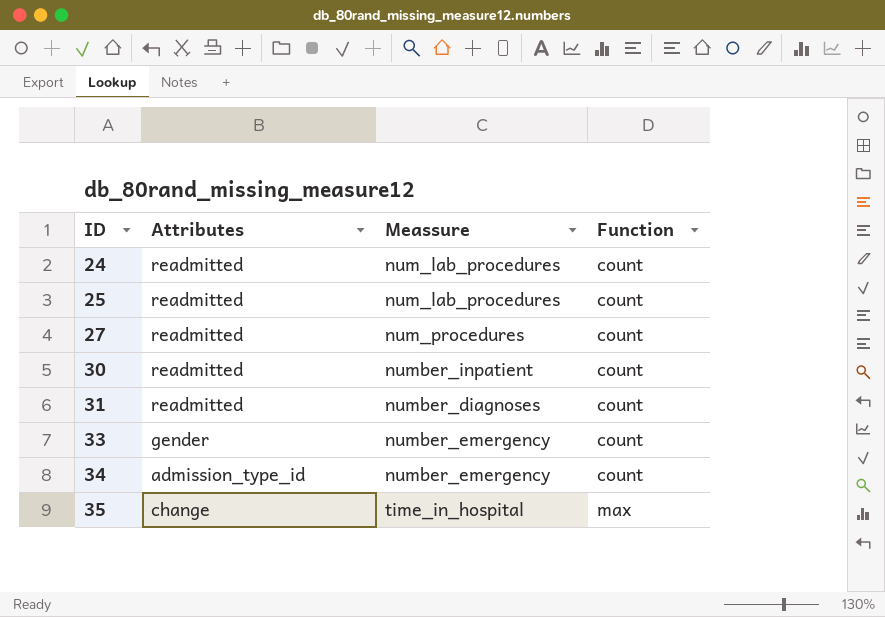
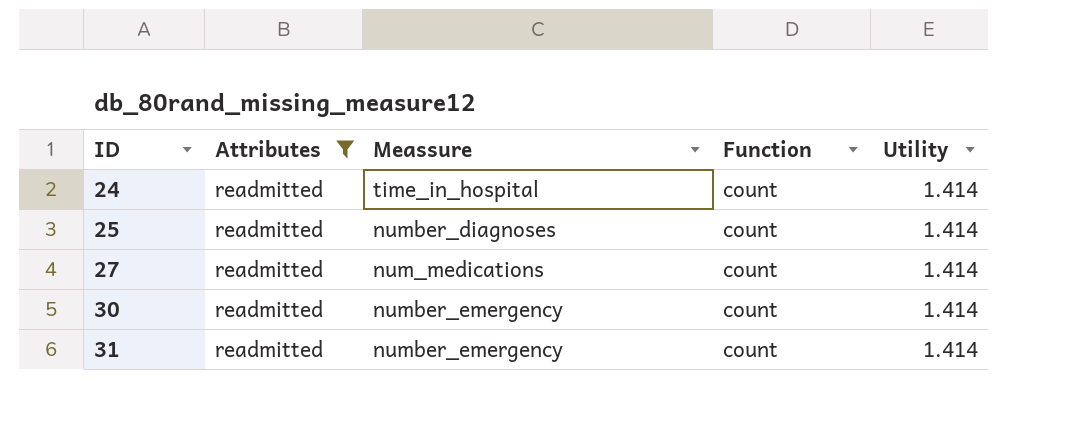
filter: none -> Attributes = readmitted
column Utility | position: none -> 5
24 | Meassure: num_lab_procedures -> time_in_hospital
25 | Meassure: num_lab_procedures -> number_diagnoses
27 | Meassure: num_procedures -> num_medications
30 | Meassure: number_inpatient -> number_emergency
31 | Meassure: number_diagnoses -> number_emergency

